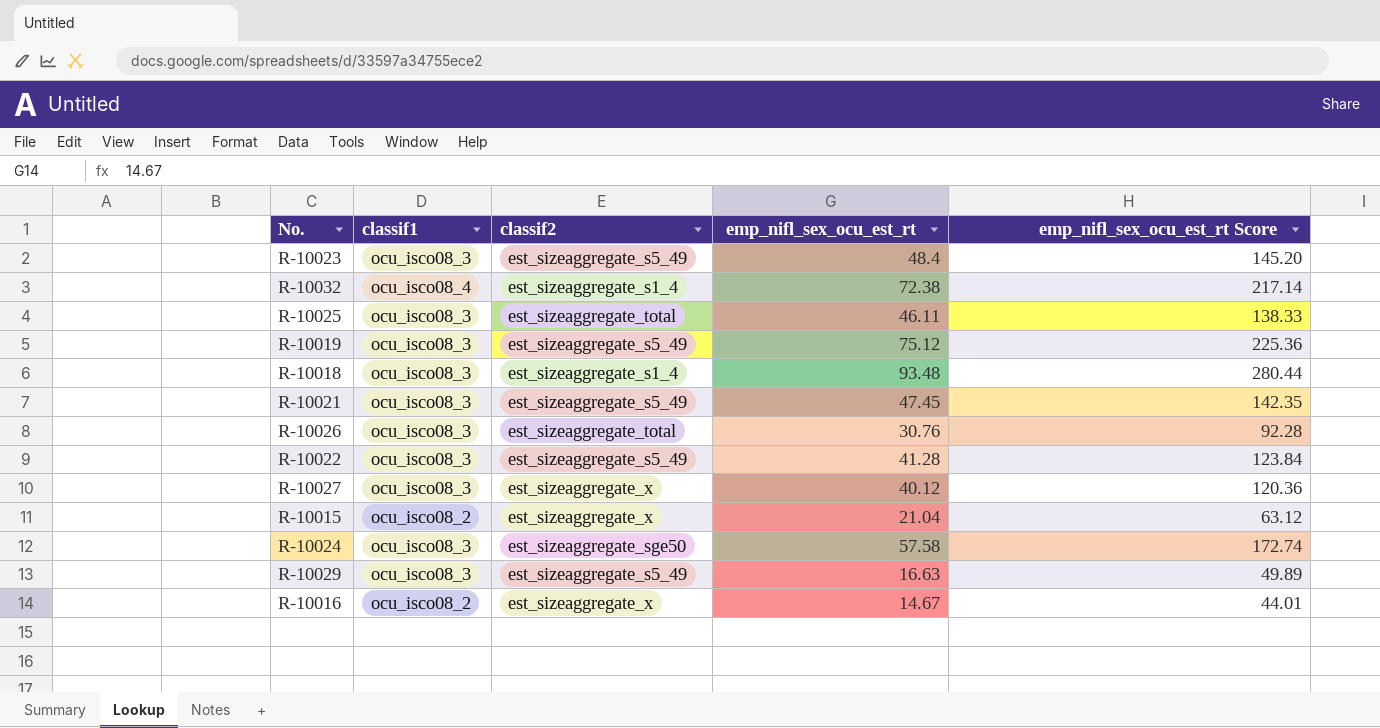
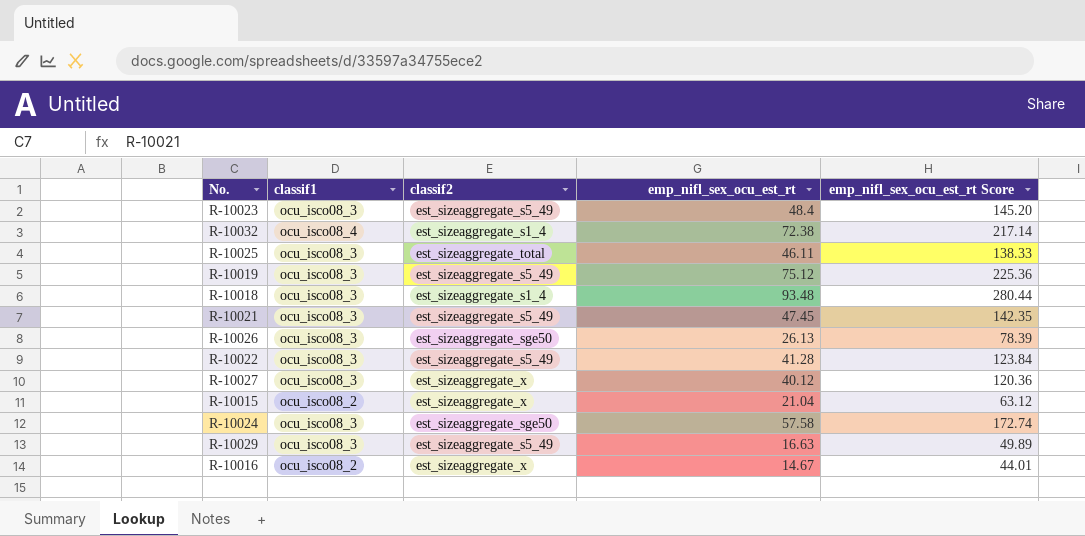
R-10026 | classif2: est_sizeaggregate_total -> est_sizeaggregate_sge50
R-10026 | emp_nifl_sex_ocu_est_rt: 30.76 -> 26.13
R-10026 | emp_nifl_sex_ocu_est_rt Score: 92.28 -> 78.39

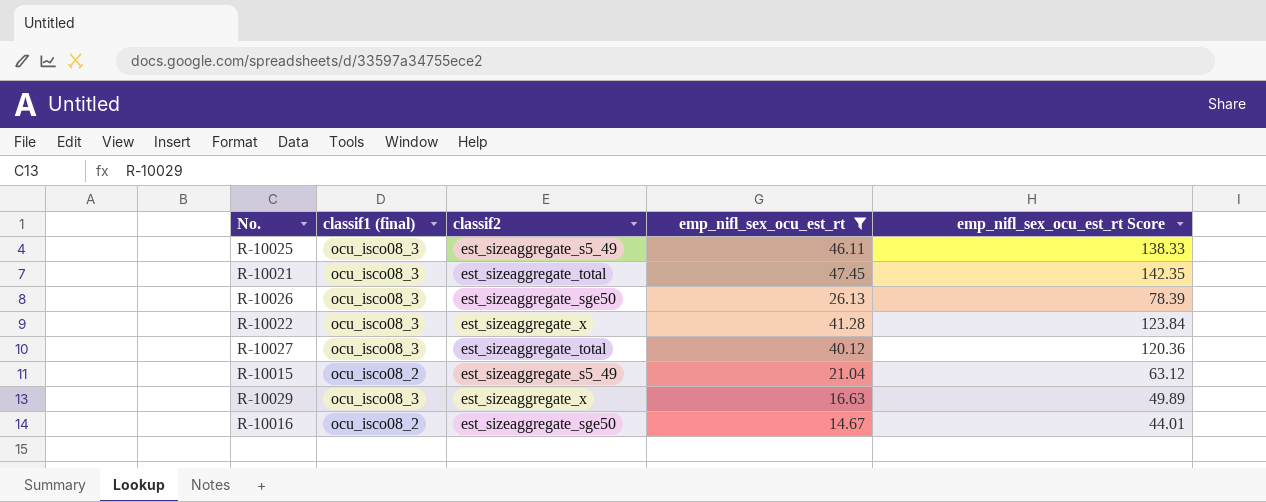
filter: none -> emp_nifl_sex_ocu_est_rt <= 47.45
column name: classif1 -> classif1 (final)
R-10025 | classif2: est_sizeaggregate_total -> est_sizeaggregate_s5_49
R-10021 | classif2: est_sizeaggregate_s5_49 -> est_sizeaggregate_total
R-10022 | classif2: est_sizeaggregate_s5_49 -> est_sizeaggregate_x
R-10027 | classif2: est_sizeaggregate_x -> est_sizeaggregate_total
R-10015 | classif2: est_sizeaggregate_x -> est_sizeaggregate_s5_49
R-10029 | classif2: est_sizeaggregate_s5_49 -> est_sizeaggregate_x
R-10016 | classif2: est_sizeaggregate_x -> est_sizeaggregate_sge50

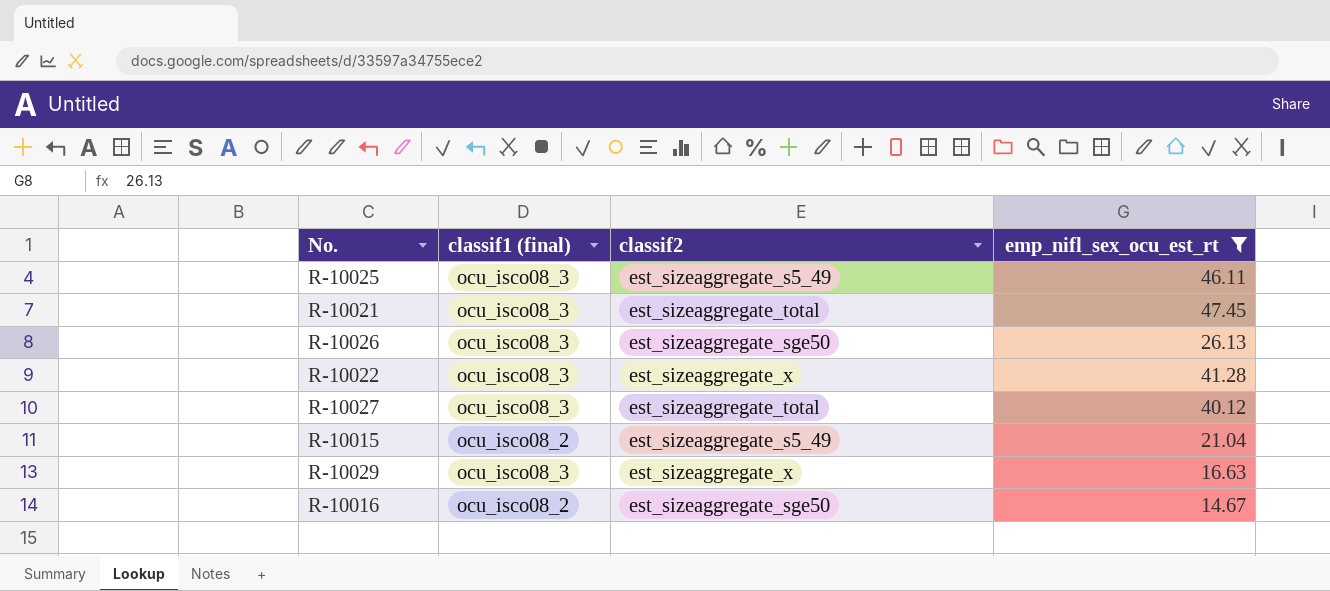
column emp_nifl_sex_ocu_est_rt Score | formula: [emp_nifl_sex_ocu_est_rt] * 3 -> none

